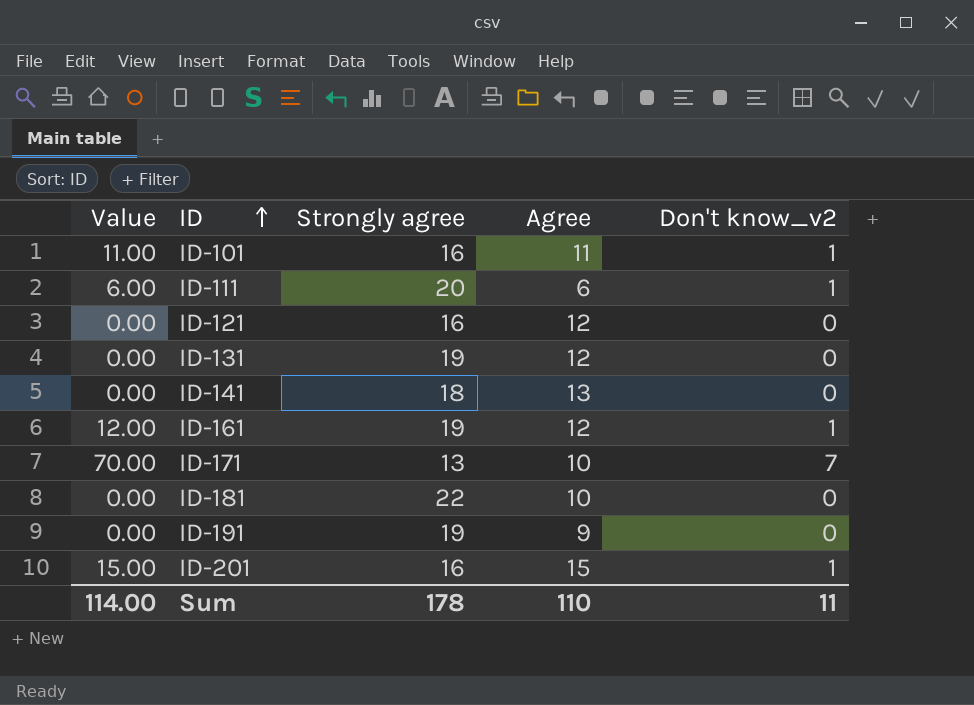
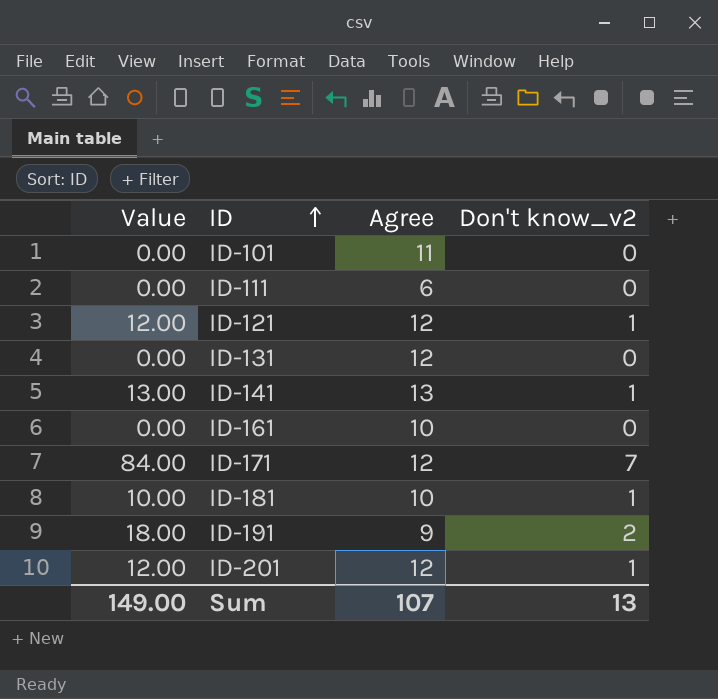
column Strongly agree | position: 3 -> none
ID-101 | Value: 11.00 -> 0.00
ID-101 | Don't know_v2: 1 -> 0
ID-111 | Value: 6.00 -> 0.00
ID-111 | Don't know_v2: 1 -> 0
ID-121 | Value: 0.00 -> 12.00
ID-121 | Don't know_v2: 0 -> 1
ID-141 | Value: 0.00 -> 13.00
ID-141 | Don't know_v2: 0 -> 1
ID-161 | Value: 12.00 -> 0.00
ID-161 | Agree: 12 -> 10
ID-161 | Don't know_v2: 1 -> 0
ID-171 | Value: 70.00 -> 84.00
ID-171 | Agree: 10 -> 12
ID-181 | Value: 0.00 -> 10.00
ID-181 | Don't know_v2: 0 -> 1
ID-191 | Value: 0.00 -> 18.00
ID-191 | Don't know_v2: 0 -> 2
ID-201 | Value: 15.00 -> 12.00
ID-201 | Agree: 15 -> 12
Sum | Value: 114.00 -> 149.00
Sum | Agree: 110 -> 107
Sum | Don't know_v2: 11 -> 13

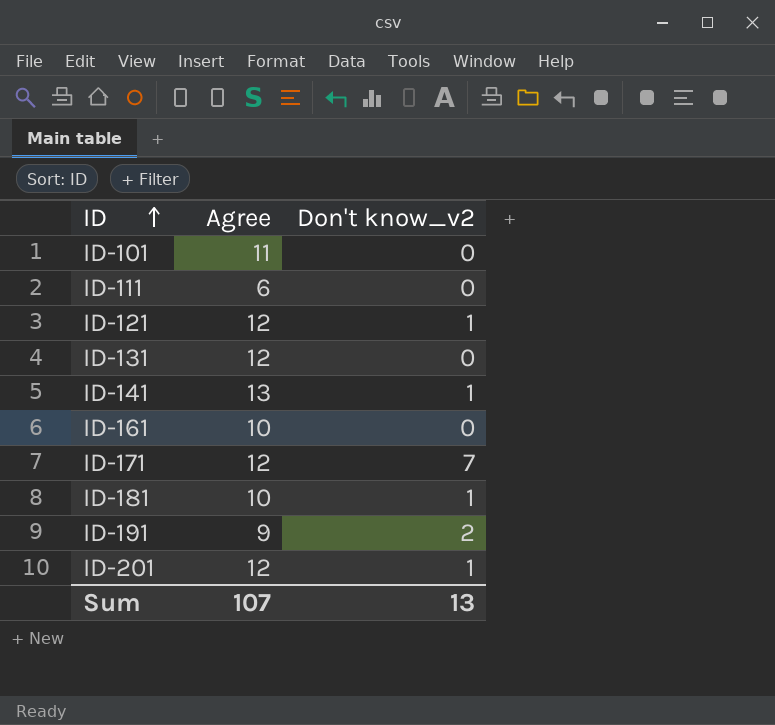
column Value | formula: [Agree] * [Don't know_v2] -> none

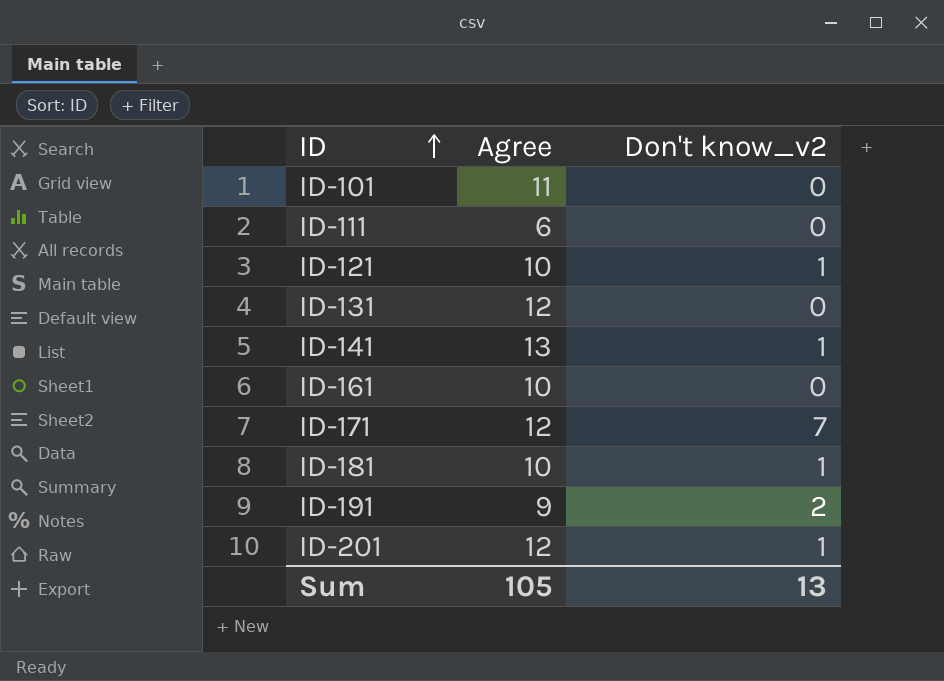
ID-121 | Agree: 12 -> 10
Sum | Agree: 107 -> 105

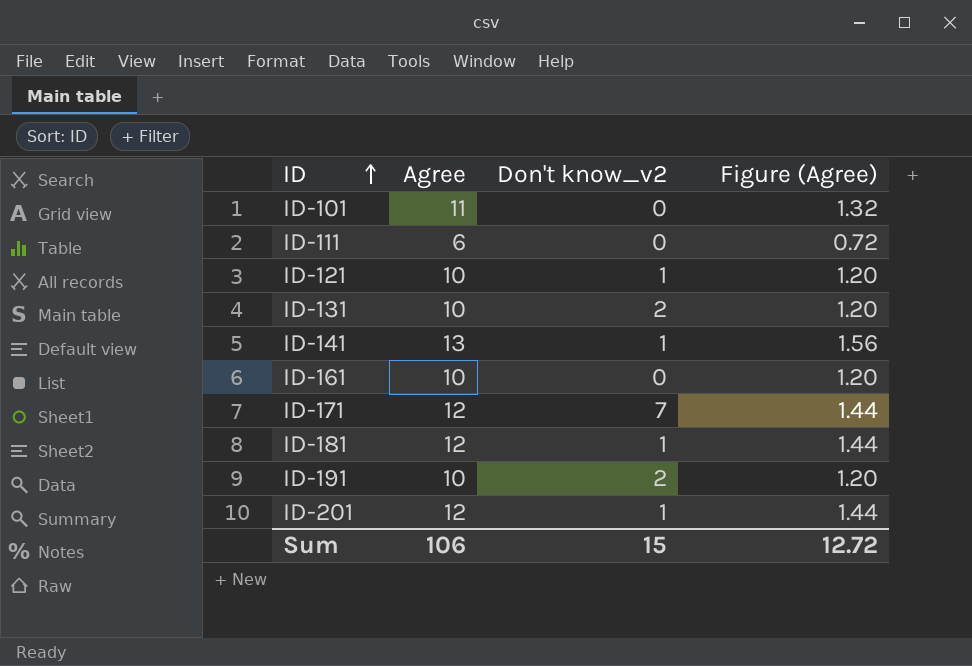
column Figure (Agree) | formula: none -> [Agree] * 0.12
ID-131 | Agree: 12 -> 10
ID-131 | Don't know_v2: 0 -> 2
ID-181 | Agree: 10 -> 12
ID-191 | Agree: 9 -> 10
Sum | Agree: 105 -> 106
Sum | Don't know_v2: 13 -> 15

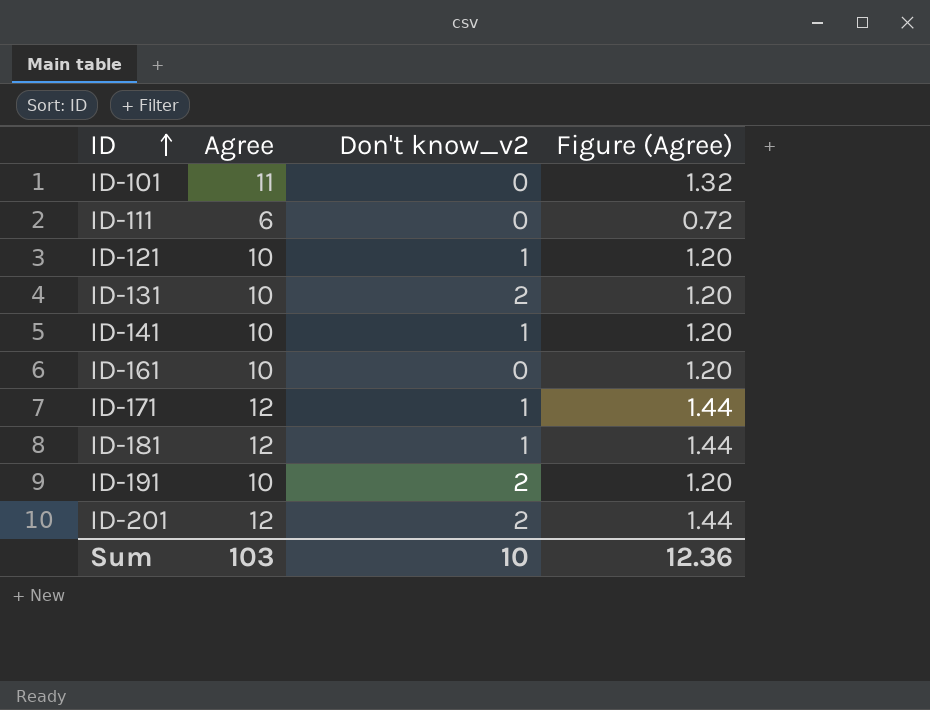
ID-141 | Agree: 13 -> 10
ID-141 | Figure (Agree): 1.56 -> 1.20
ID-171 | Don't know_v2: 7 -> 1
ID-201 | Don't know_v2: 1 -> 2
Sum | Agree: 106 -> 103
Sum | Don't know_v2: 15 -> 10
Sum | Figure (Agree): 12.72 -> 12.36

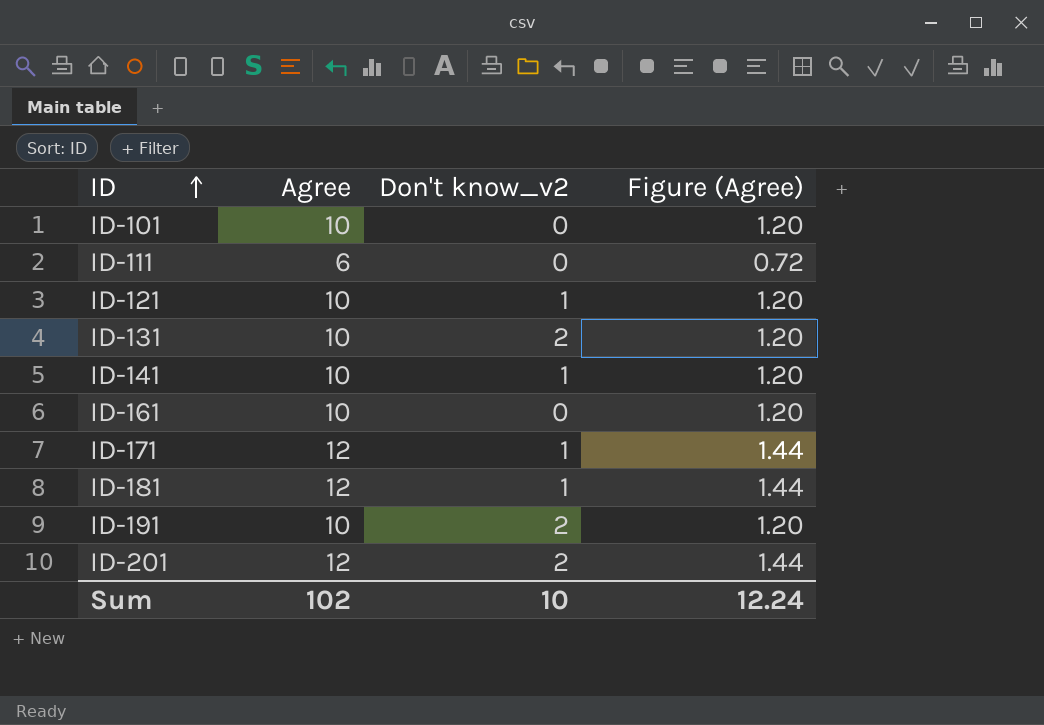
ID-101 | Agree: 11 -> 10
ID-101 | Figure (Agree): 1.32 -> 1.20
Sum | Agree: 103 -> 102
Sum | Figure (Agree): 12.36 -> 12.24

